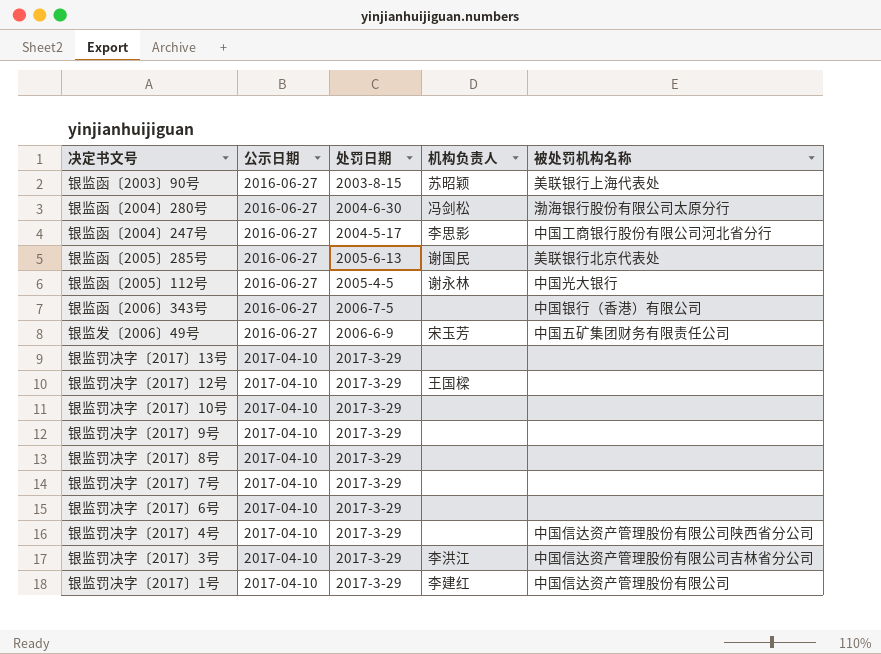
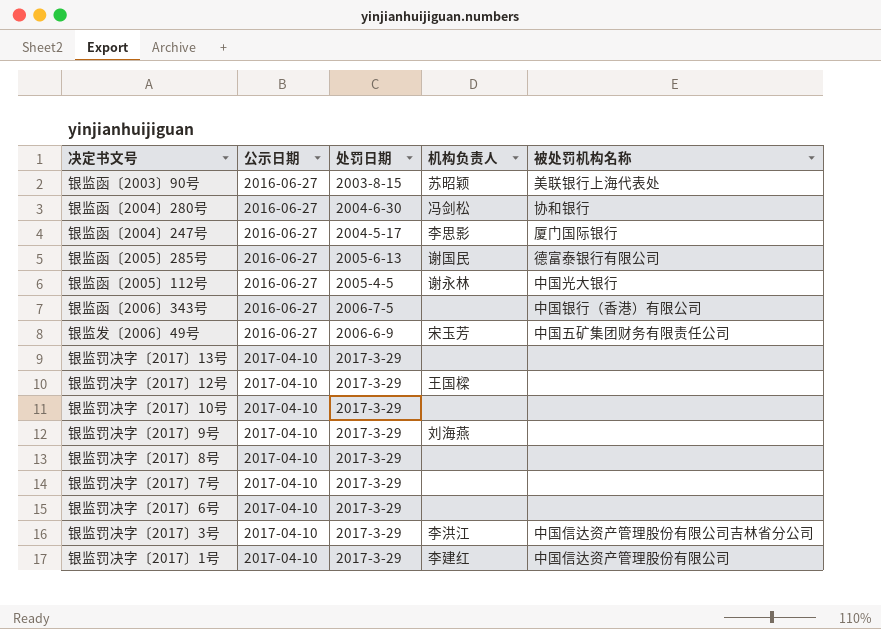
row 银监罚决字〔2017〕4号: 2017-04-10 | 2017-3-29 | none | 中国信达资产管理股份有限公司陕西省分公司 -> none
银监函〔2004〕280号 | 被处罚机构名称: 渤海银行股份有限公司太原分行 -> 协和银行
银监函〔2004〕247号 | 被处罚机构名称: 中国工商银行股份有限公司河北省分行 -> 厦门国际银行
银监函〔2005〕285号 | 被处罚机构名称: 美联银行北京代表处 -> 德富泰银行有限公司
银监罚决字〔2017〕9号 | 机构负责人: none -> 刘海燕

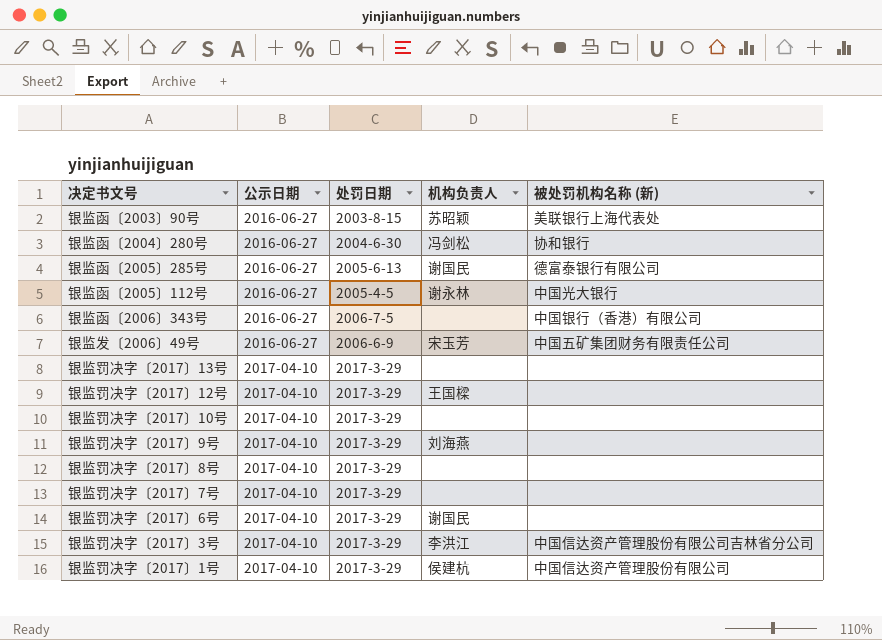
column name: 被处罚机构名称 -> 被处罚机构名称 (新)
row 银监函〔2004〕247号: 2016-06-27 | 2004-5-17 | 李思影 | 厦门国际银行 -> none
银监罚决字〔2017〕6号 | 机构负责人: none -> 谢国民
银监罚决字〔2017〕1号 | 机构负责人: 李建红 -> 侯建杭

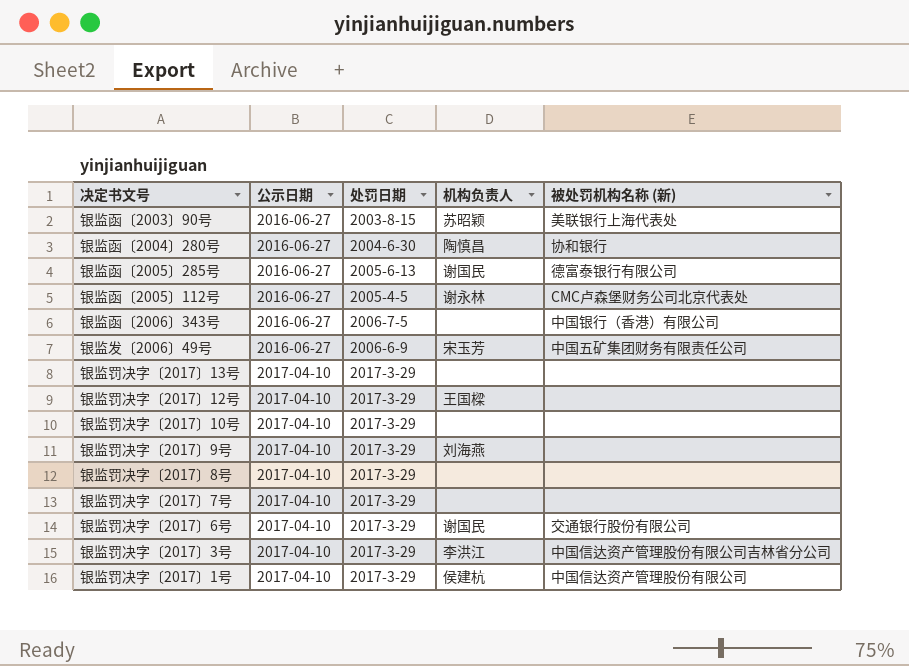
银监函〔2004〕280号 | 机构负责人: 冯剑松 -> 陶慎昌
银监函〔2005〕112号 | 被处罚机构名称 (新): 中国光大银行 -> CMC卢森堡财务公司北京代表处
银监罚决字〔2017〕6号 | 被处罚机构名称 (新): none -> 交通银行股份有限公司

